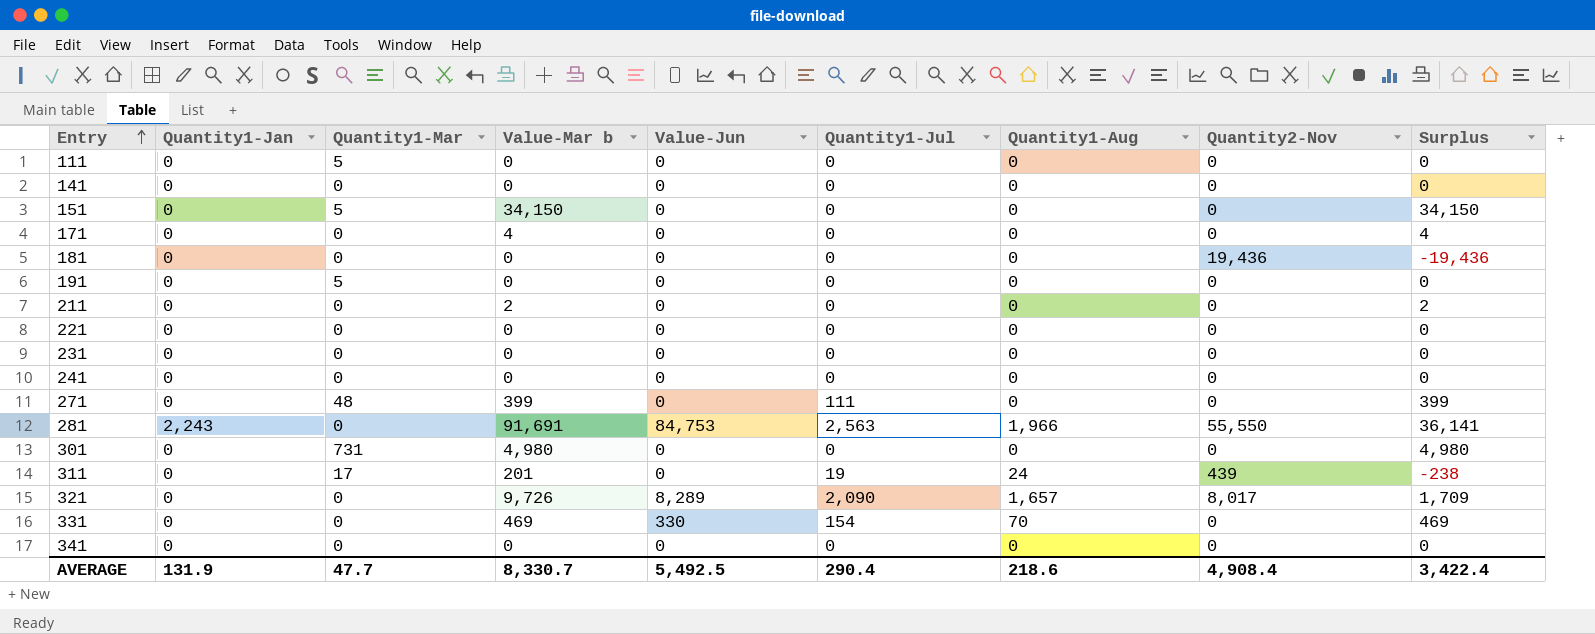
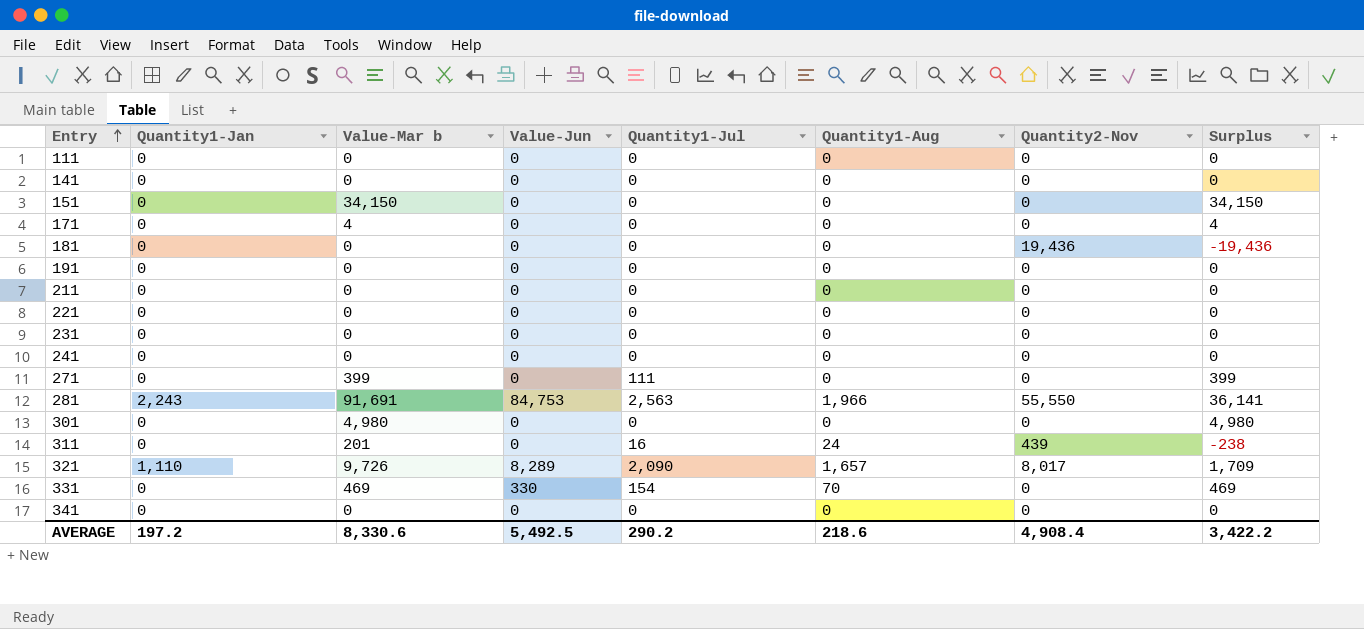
column Quantity1-Mar | position: 3 -> none
211 | Value-Mar b: 2 -> 0
211 | Surplus: 2 -> 0
311 | Quantity1-Jul: 19 -> 16
321 | Quantity1-Jan: 0 -> 1,110
AVERAGE | Quantity1-Jan: 131.9 -> 197.2
AVERAGE | Value-Mar b: 8,330.7 -> 8,330.6
AVERAGE | Quantity1-Jul: 290.4 -> 290.2
AVERAGE | Surplus: 3,422.4 -> 3,422.2

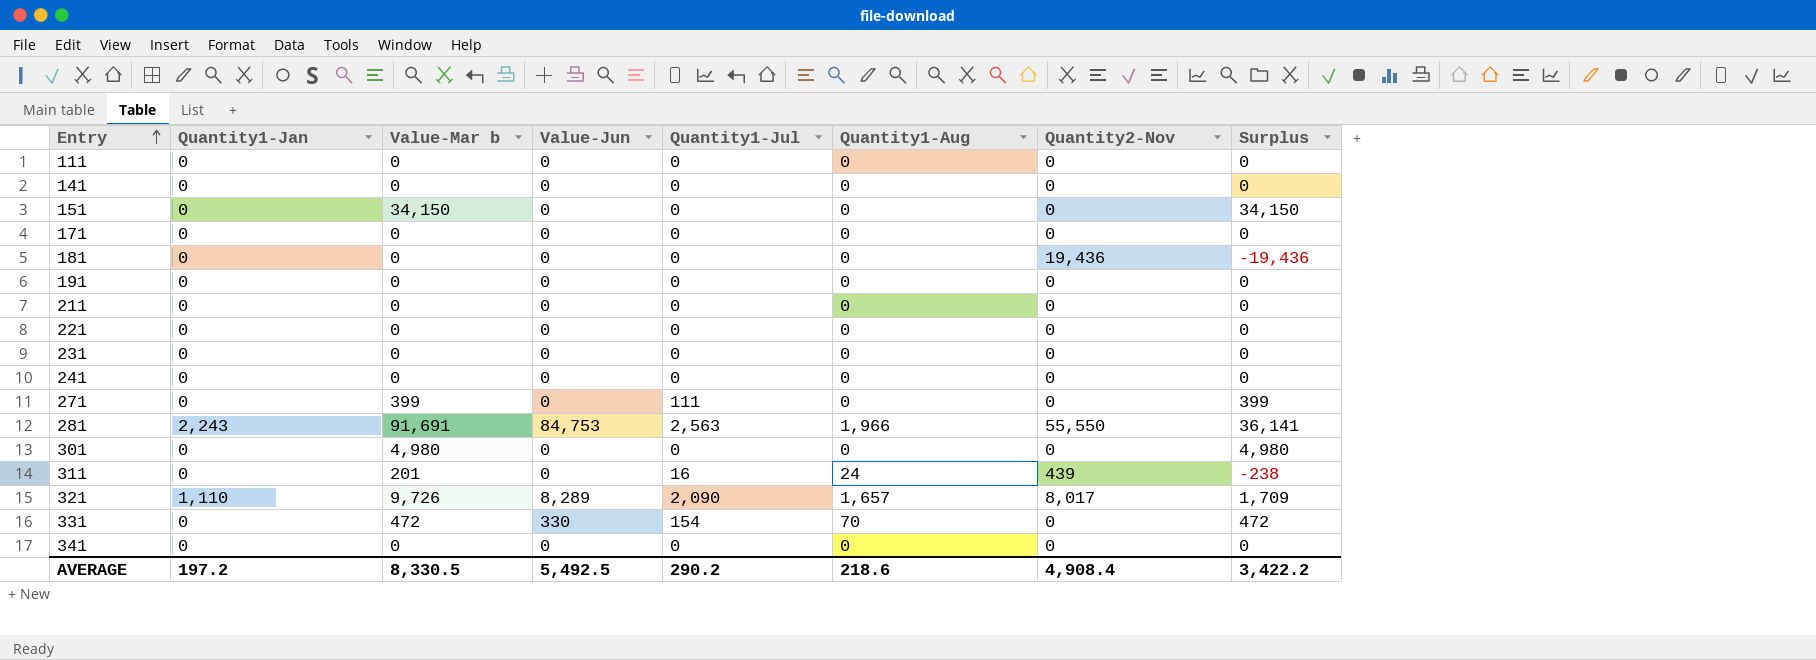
171 | Value-Mar b: 4 -> 0
171 | Surplus: 4 -> 0
331 | Value-Mar b: 469 -> 472
331 | Surplus: 469 -> 472
AVERAGE | Value-Mar b: 8,330.6 -> 8,330.5

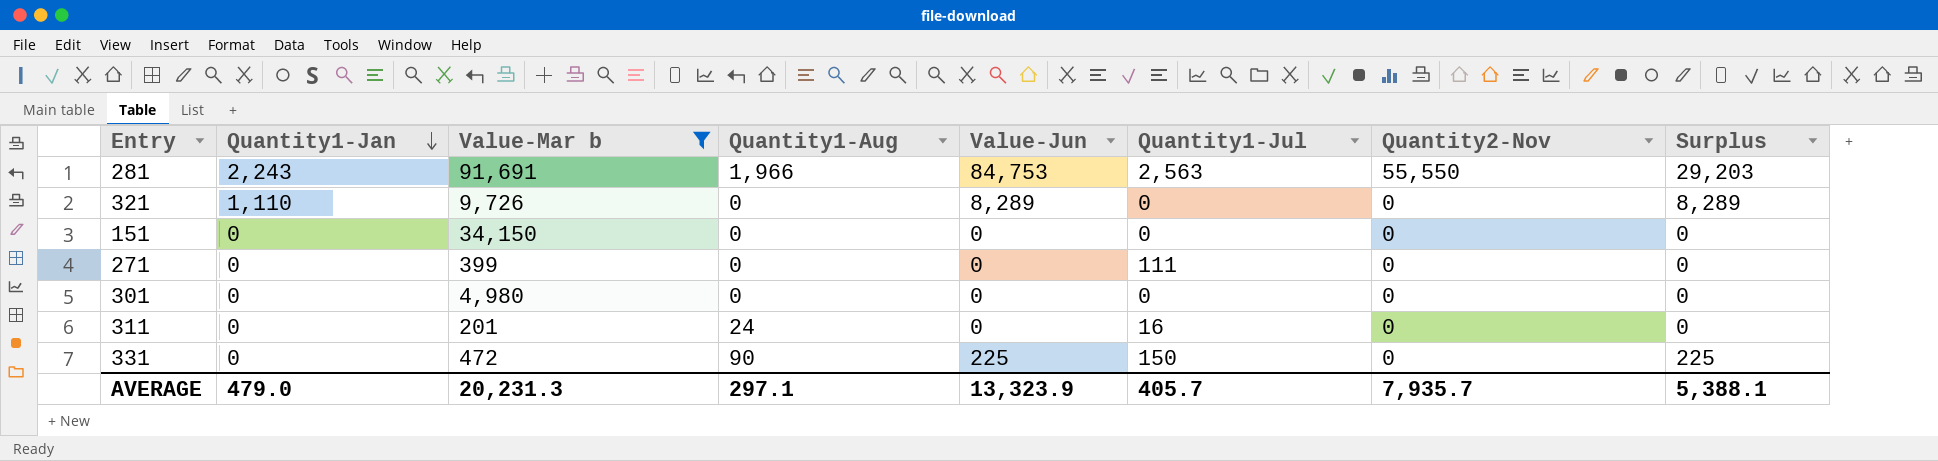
filter: none -> Value-Mar b != 0
row order: Entry ascending -> Quantity1-Jan descending
column Quantity1-Aug | position: 6 -> 4
column Surplus | formula: [Value-Mar b] - [Quantity2-Nov] -> [Value-Jun] - [Quantity2-Nov]
321 | Quantity1-Aug: 1,657 -> 0
321 | Quantity1-Jul: 2,090 -> 0
321 | Quantity2-Nov: 8,017 -> 0
311 | Quantity2-Nov: 439 -> 0
331 | Quantity1-Aug: 70 -> 90
331 | Value-Jun: 330 -> 225
331 | Quantity1-Jul: 154 -> 150
AVERAGE | Quantity1-Jan: 197.2 -> 479.0
AVERAGE | Value-Mar b: 8,330.5 -> 20,231.3
AVERAGE | Quantity1-Aug: 218.6 -> 297.1
AVERAGE | Value-Jun: 5,492.5 -> 13,323.9
AVERAGE | Quantity1-Jul: 290.2 -> 405.7
AVERAGE | Quantity2-Nov: 4,908.4 -> 7,935.7
AVERAGE | Surplus: 3,422.2 -> 5,388.1

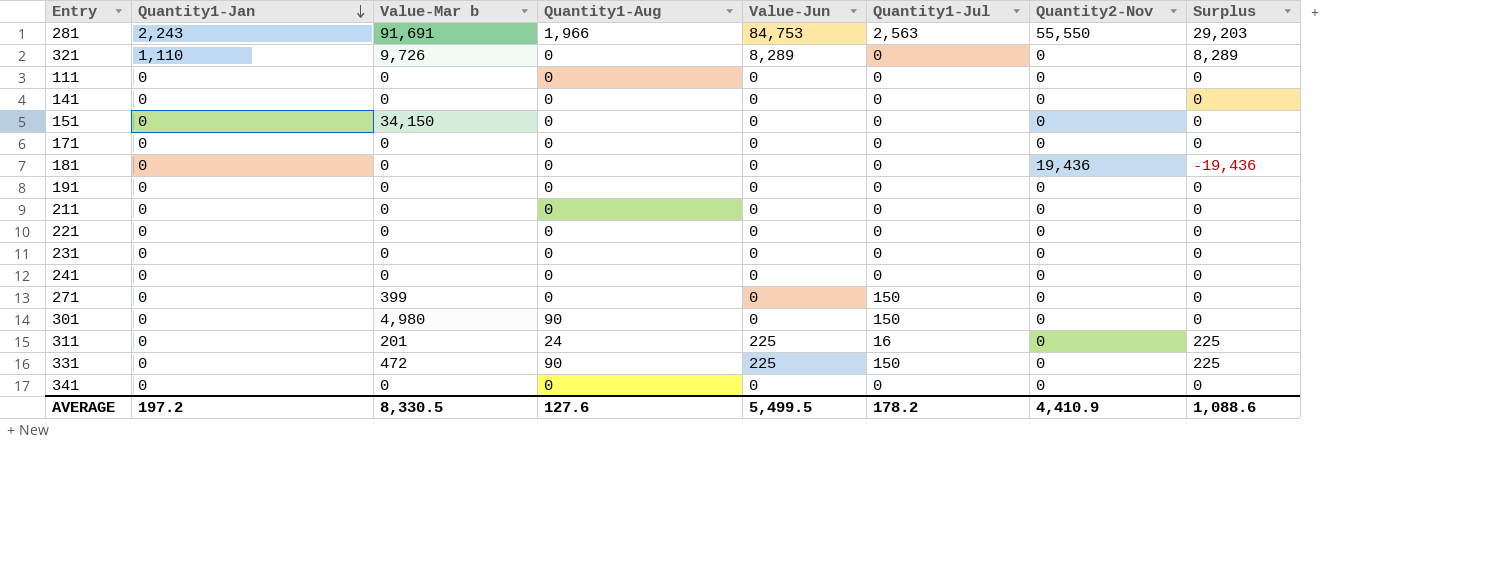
filter: Value-Mar b != 0 -> none
271 | Quantity1-Jul: 111 -> 150
301 | Quantity1-Aug: 0 -> 90
301 | Quantity1-Jul: 0 -> 150
311 | Value-Jun: 0 -> 225
311 | Surplus: 0 -> 225
AVERAGE | Quantity1-Jan: 479.0 -> 197.2
AVERAGE | Value-Mar b: 20,231.3 -> 8,330.5
AVERAGE | Quantity1-Aug: 297.1 -> 127.6
AVERAGE | Value-Jun: 13,323.9 -> 5,499.5
AVERAGE | Quantity1-Jul: 405.7 -> 178.2
AVERAGE | Quantity2-Nov: 7,935.7 -> 4,410.9
AVERAGE | Surplus: 5,388.1 -> 1,088.6

